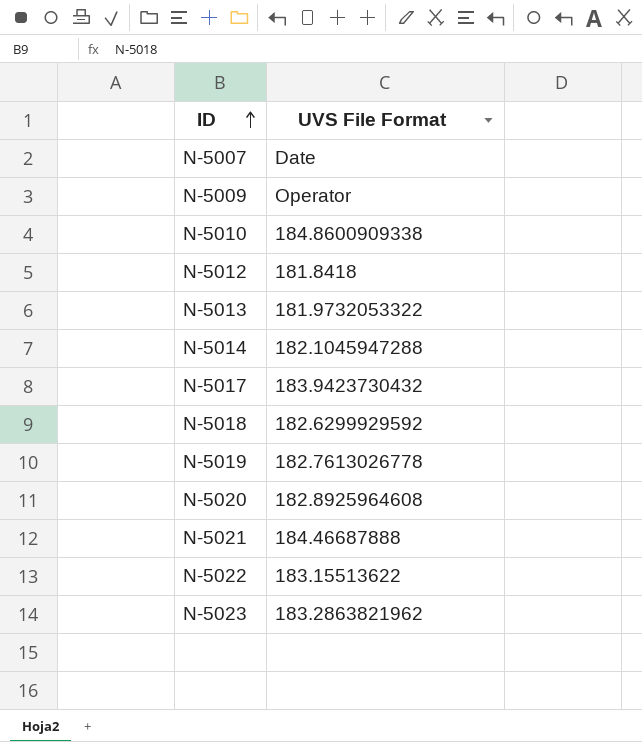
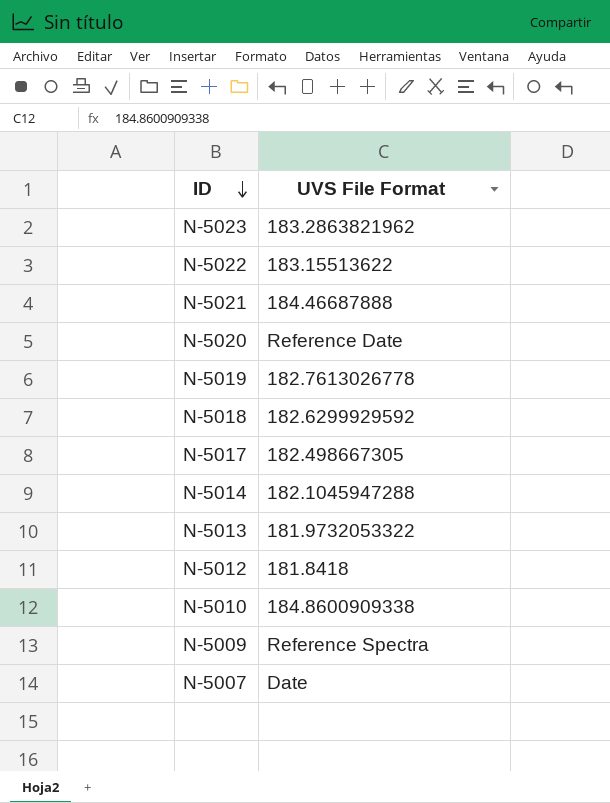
row order: ID ascending -> ID descending
N-5020 | UVS File Format: 182.8925964608 -> Reference Date
N-5017 | UVS File Format: 183.9423730432 -> 182.498667305
N-5009 | UVS File Format: Operator -> Reference Spectra

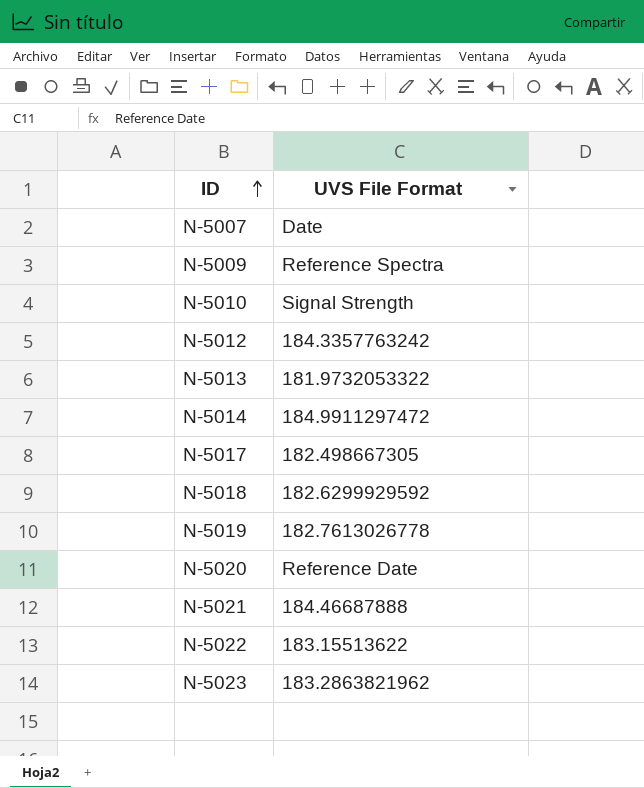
row order: ID descending -> ID ascending
N-5010 | UVS File Format: 184.8600909338 -> Signal Strength
N-5012 | UVS File Format: 181.8418 -> 184.3357763242
N-5014 | UVS File Format: 182.1045947288 -> 184.9911297472

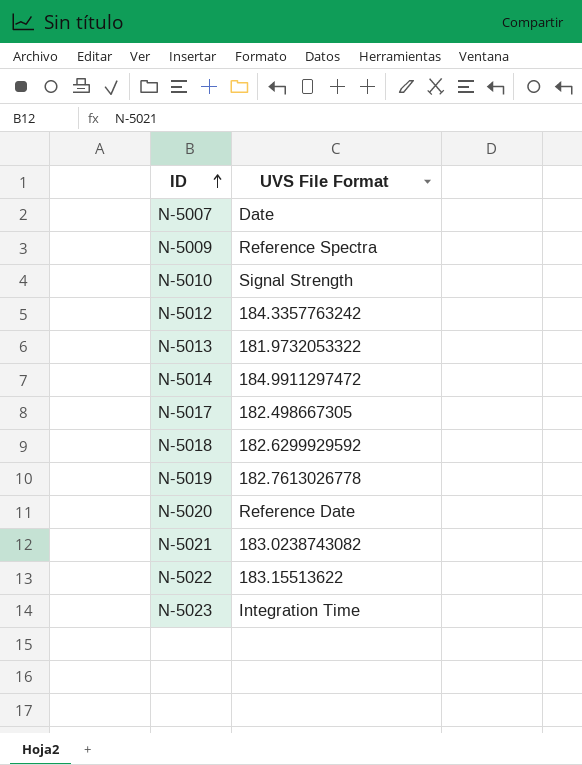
N-5021 | UVS File Format: 184.46687888 -> 183.0238743082
N-5023 | UVS File Format: 183.2863821962 -> Integration Time

